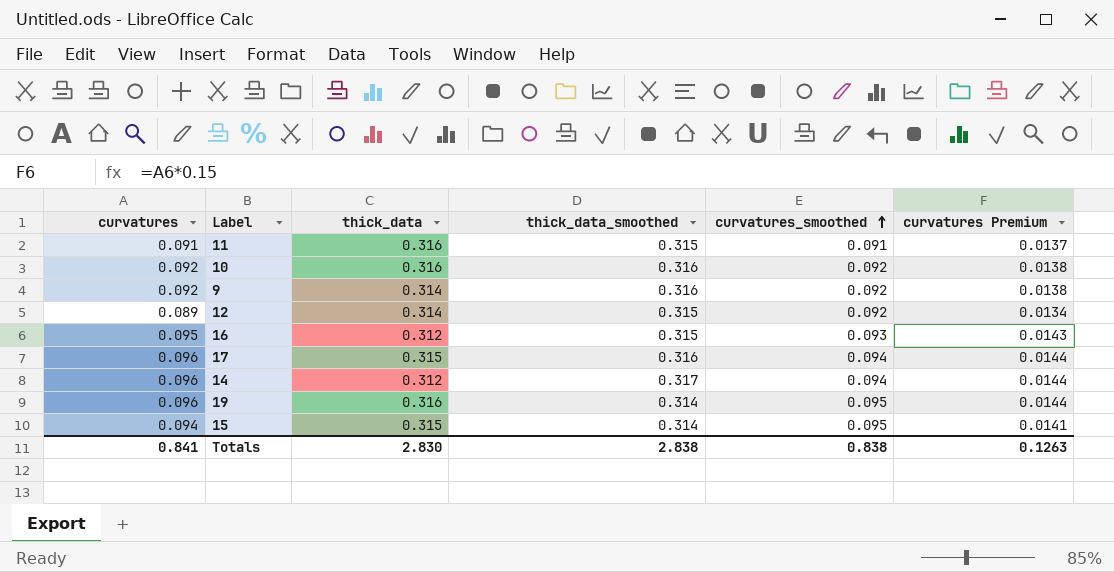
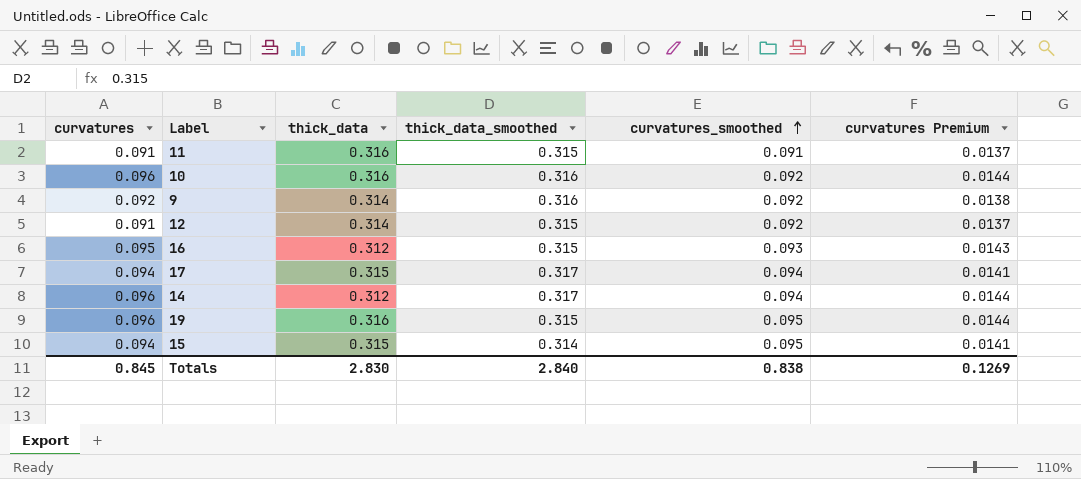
10 | curvatures: 0.092 -> 0.096
10 | curvatures Premium: 0.0138 -> 0.0144
12 | curvatures: 0.089 -> 0.091
12 | curvatures Premium: 0.0134 -> 0.0137
17 | curvatures: 0.096 -> 0.094
17 | thick_data_smoothed: 0.316 -> 0.317
17 | curvatures Premium: 0.0144 -> 0.0141
19 | thick_data_smoothed: 0.314 -> 0.315
Totals | curvatures: 0.841 -> 0.845
Totals | thick_data_smoothed: 2.838 -> 2.840
Totals | curvatures Premium: 0.1263 -> 0.1269

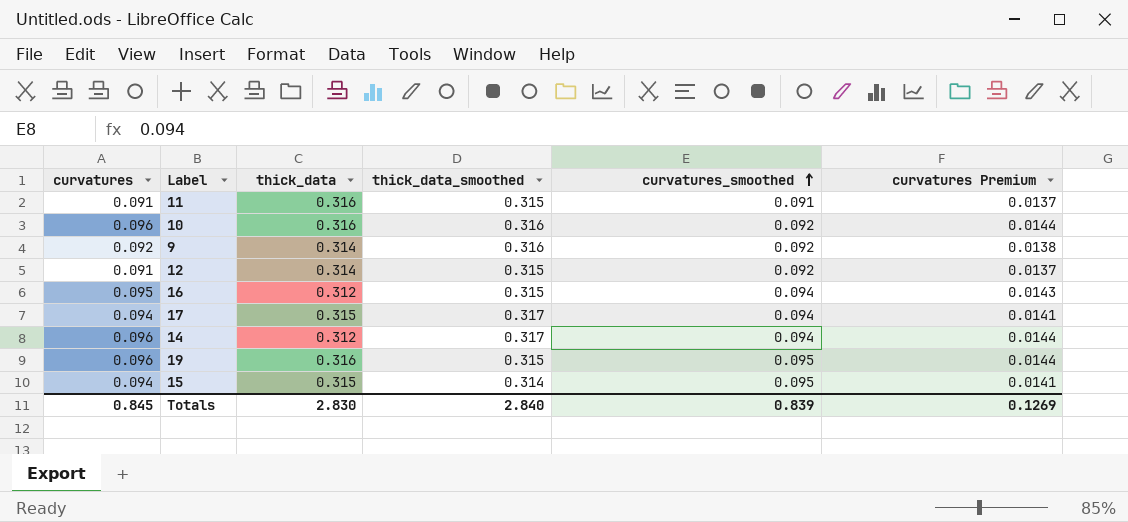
16 | curvatures_smoothed: 0.093 -> 0.094
Totals | curvatures_smoothed: 0.838 -> 0.839

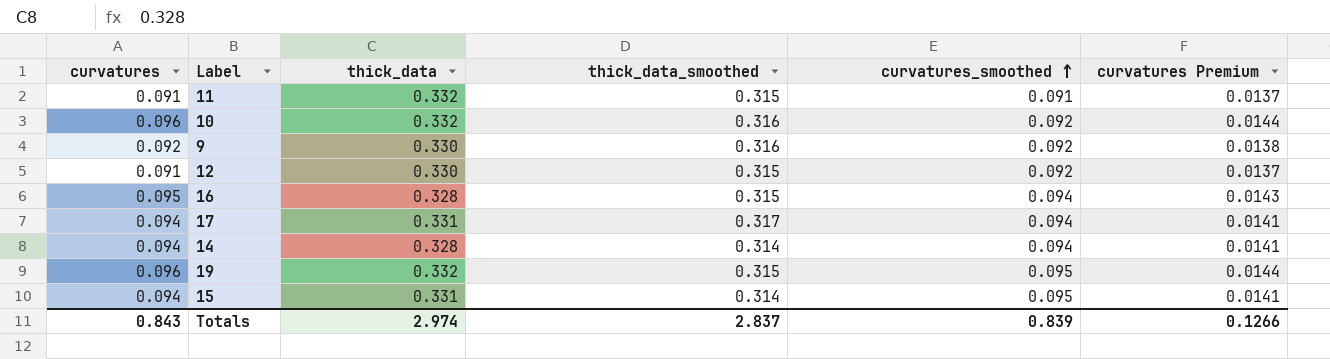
11 | thick_data: 0.316 -> 0.332
10 | thick_data: 0.316 -> 0.332
9 | thick_data: 0.314 -> 0.330
12 | thick_data: 0.314 -> 0.330
16 | thick_data: 0.312 -> 0.328
17 | thick_data: 0.315 -> 0.331
14 | curvatures: 0.096 -> 0.094
14 | thick_data: 0.312 -> 0.328
14 | thick_data_smoothed: 0.317 -> 0.314
14 | curvatures Premium: 0.0144 -> 0.0141
19 | thick_data: 0.316 -> 0.332
15 | thick_data: 0.315 -> 0.331
Totals | curvatures: 0.845 -> 0.843
Totals | thick_data: 2.830 -> 2.974
Totals | thick_data_smoothed: 2.840 -> 2.837
Totals | curvatures Premium: 0.1269 -> 0.1266

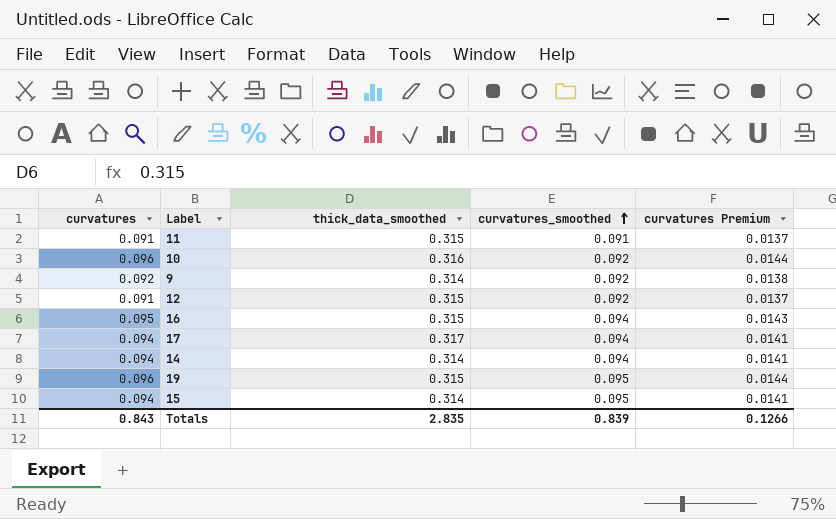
column thick_data | position: 3 -> none
9 | thick_data_smoothed: 0.316 -> 0.314
Totals | thick_data_smoothed: 2.837 -> 2.835

